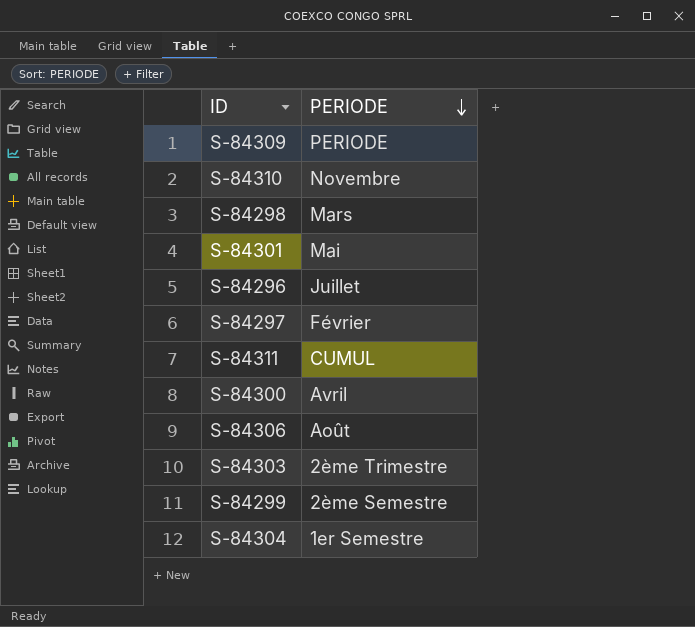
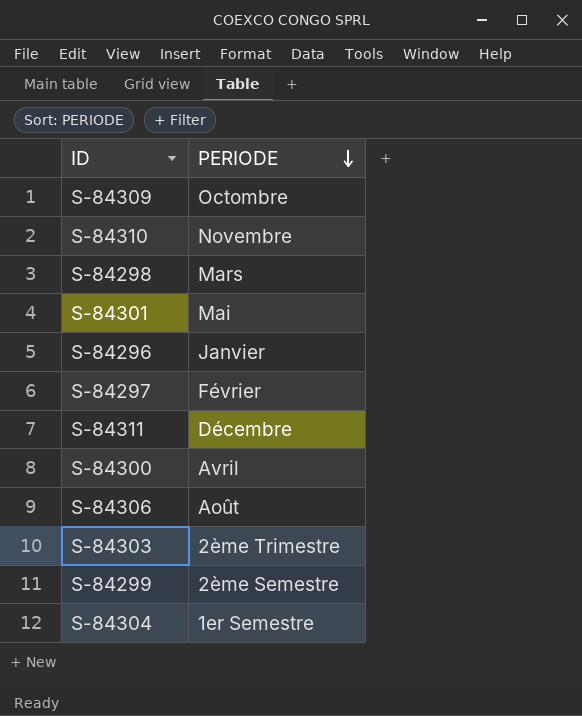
S-84309 | PERIODE: PERIODE -> Octombre
S-84296 | PERIODE: Juillet -> Janvier
S-84311 | PERIODE: CUMUL -> Décembre

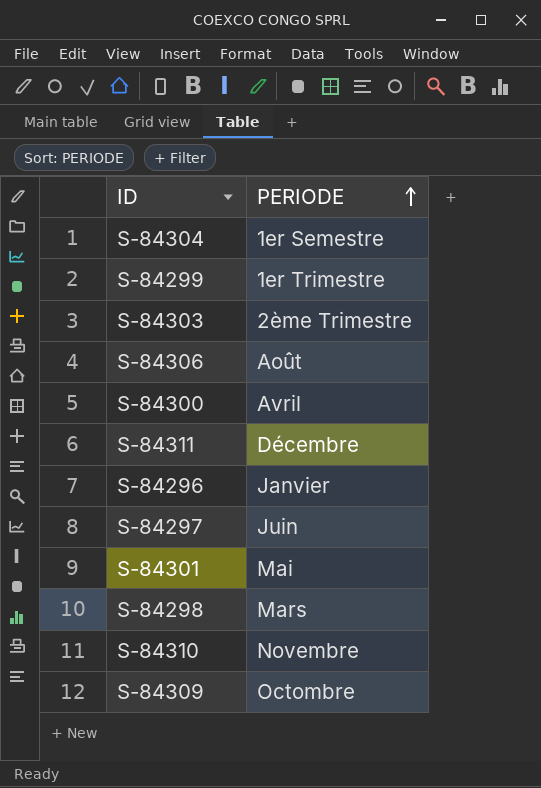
row order: PERIODE descending -> PERIODE ascending
S-84299 | PERIODE: 2ème Semestre -> 1er Trimestre
S-84297 | PERIODE: Février -> Juin

